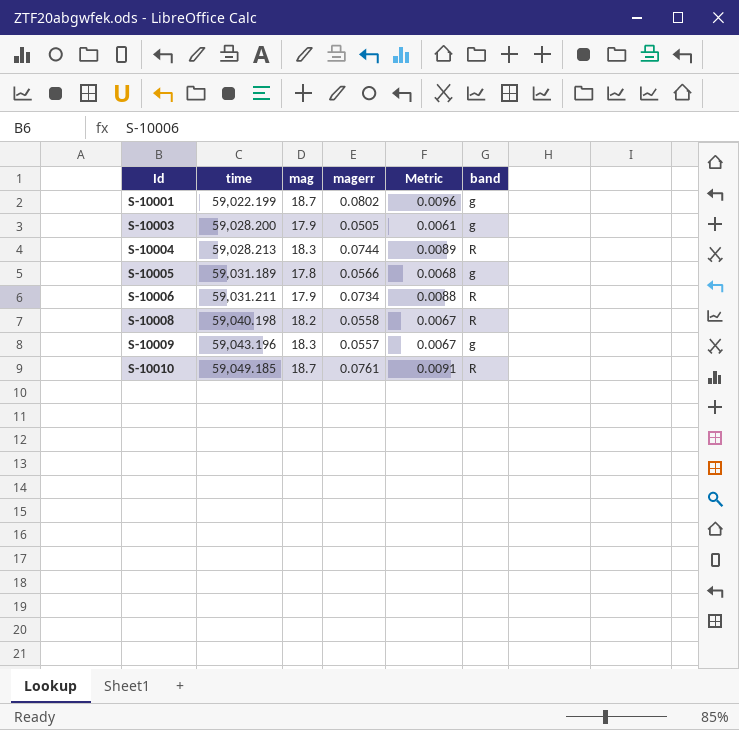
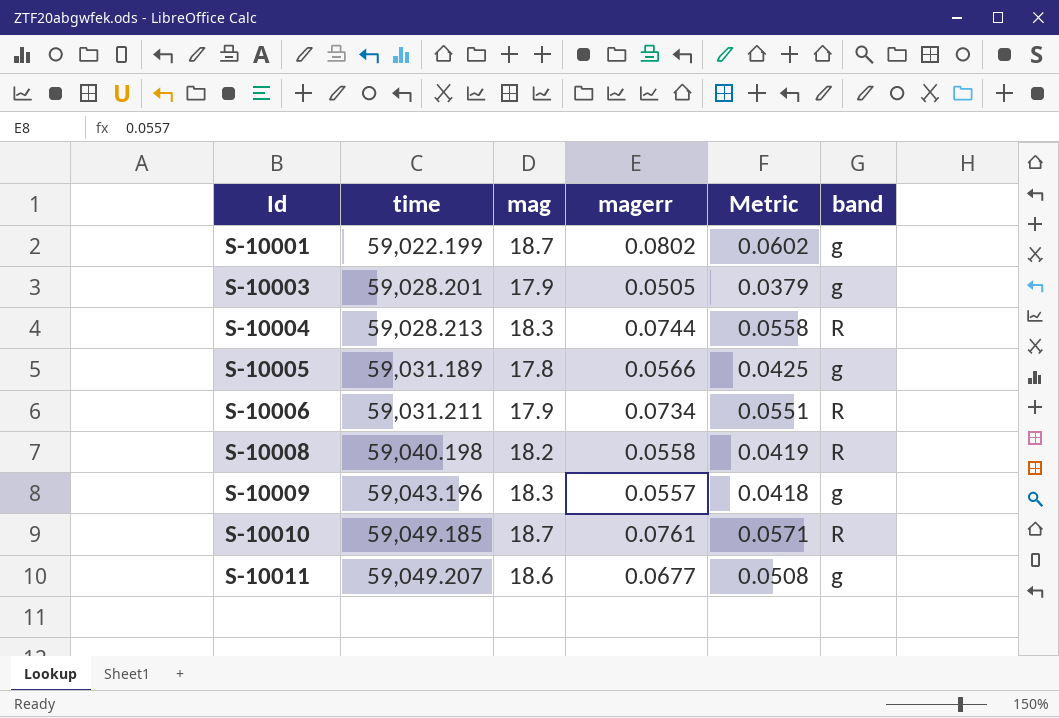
column Metric | formula: [magerr] * 0.12 -> [magerr] * 0.75
S-10003 | time: 59,028.200 -> 59,028.201
row S-10011: none -> 59,049.207 | 18.6 | 0.0677 | 0.0508 | g

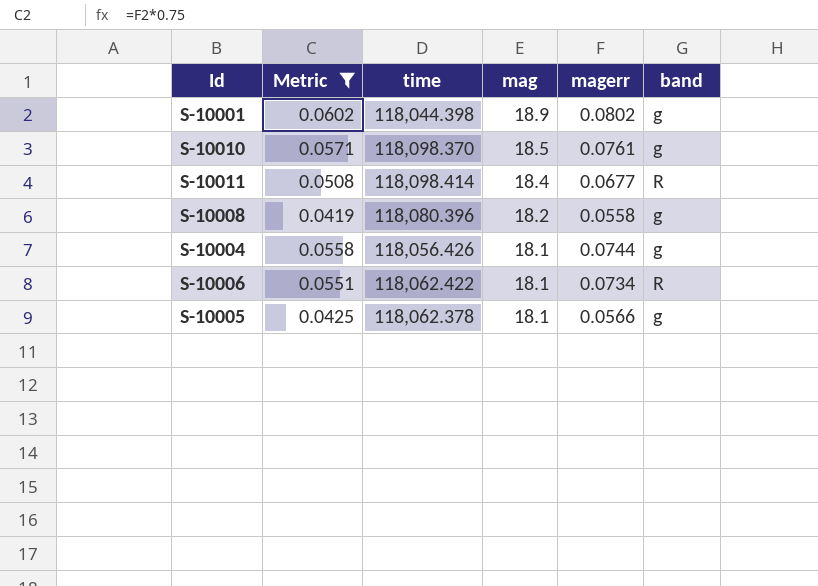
filter: none -> Metric >= 0.0419
row order: Id ascending -> mag descending
column Metric | position: 5 -> 2
S-10001 | time: 59,022.199 -> 118,044.398
S-10001 | mag: 18.7 -> 18.9
S-10010 | time: 59,049.185 -> 118,098.370
S-10010 | mag: 18.7 -> 18.5
S-10010 | band: R -> g
S-10011 | time: 59,049.207 -> 118,098.414
S-10011 | mag: 18.6 -> 18.4
S-10011 | band: g -> R
S-10008 | time: 59,040.198 -> 118,080.396
S-10008 | band: R -> g
S-10004 | time: 59,028.213 -> 118,056.426
S-10004 | mag: 18.3 -> 18.1
S-10004 | band: R -> g
S-10006 | time: 59,031.211 -> 118,062.422
S-10006 | mag: 17.9 -> 18.1
S-10005 | time: 59,031.189 -> 118,062.378
S-10005 | mag: 17.8 -> 18.1

